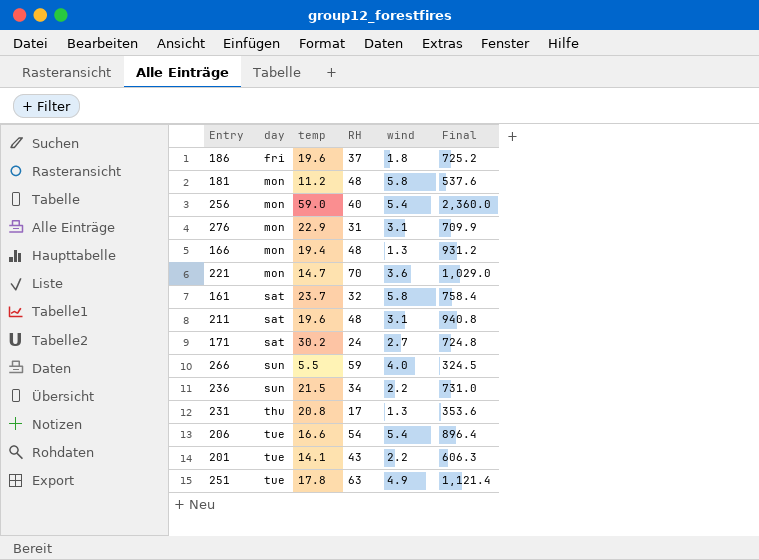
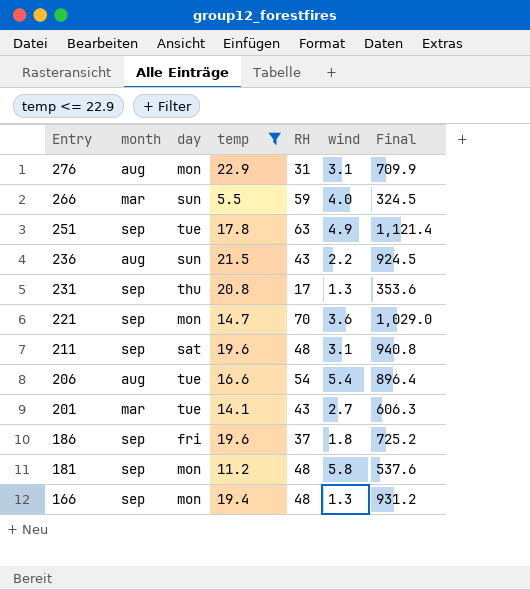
filter: none -> temp <= 22.9
row order: day ascending -> Entry descending
column month | position: none -> 2
236 | RH: 34 -> 43
236 | Final: 731.0 -> 924.5
201 | wind: 2.2 -> 2.7

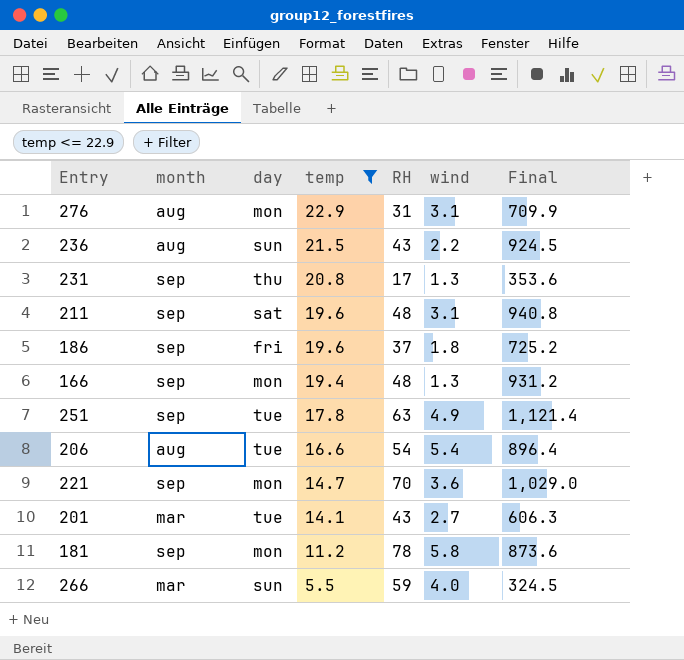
row order: Entry descending -> temp descending
181 | RH: 48 -> 78
181 | Final: 537.6 -> 873.6

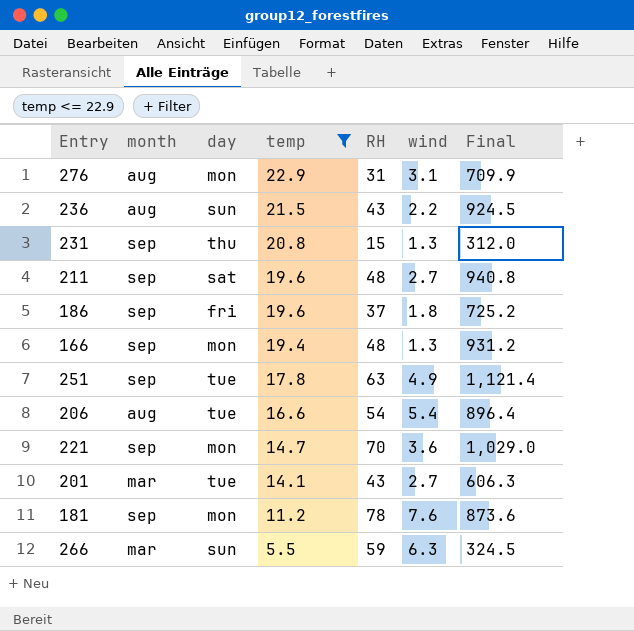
231 | RH: 17 -> 15
231 | Final: 353.6 -> 312.0
211 | wind: 3.1 -> 2.7
181 | wind: 5.8 -> 7.6
266 | wind: 4.0 -> 6.3

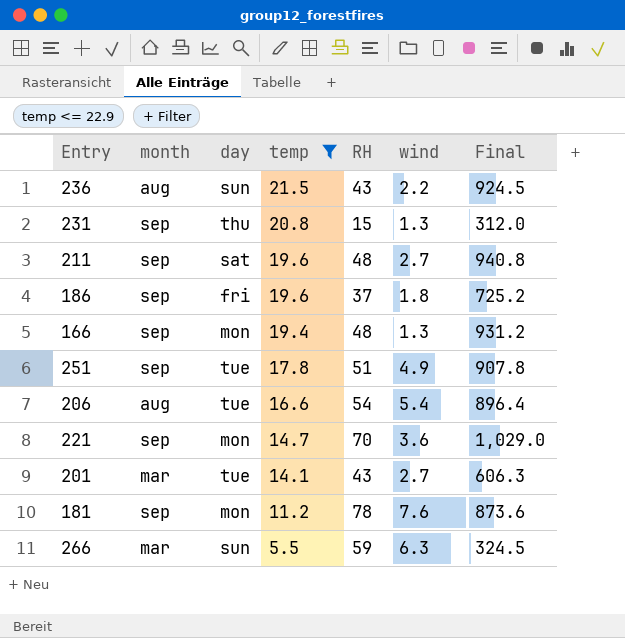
row 276: aug | mon | 22.9 | 31 | 3.1 | 709.9 -> none
251 | RH: 63 -> 51
251 | Final: 1,121.4 -> 907.8

